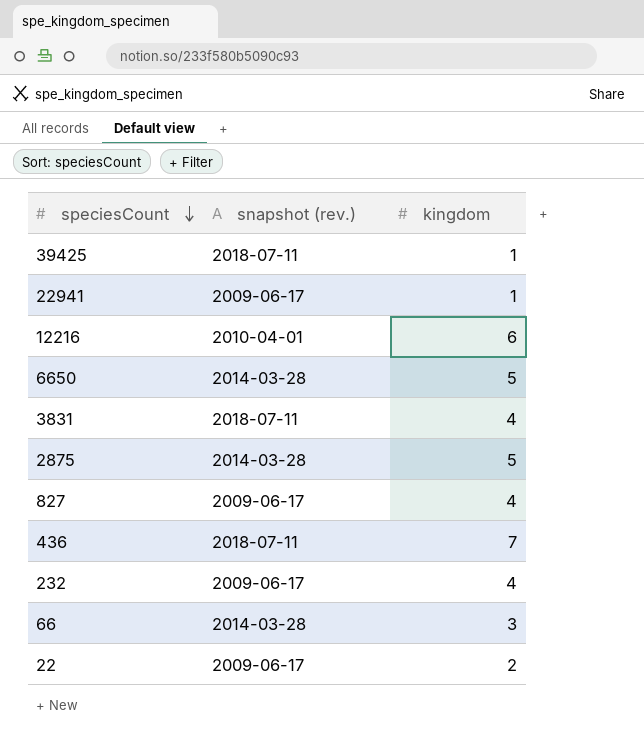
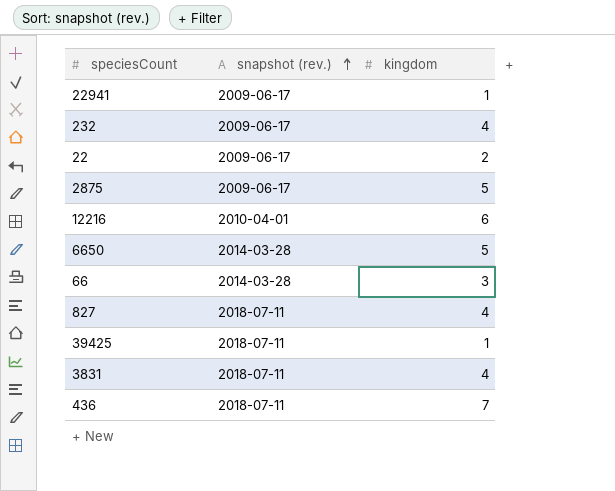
row order: speciesCount descending -> snapshot (rev.) ascending
2875 | snapshot (rev.): 2014-03-28 -> 2009-06-17
827 | snapshot (rev.): 2009-06-17 -> 2018-07-11

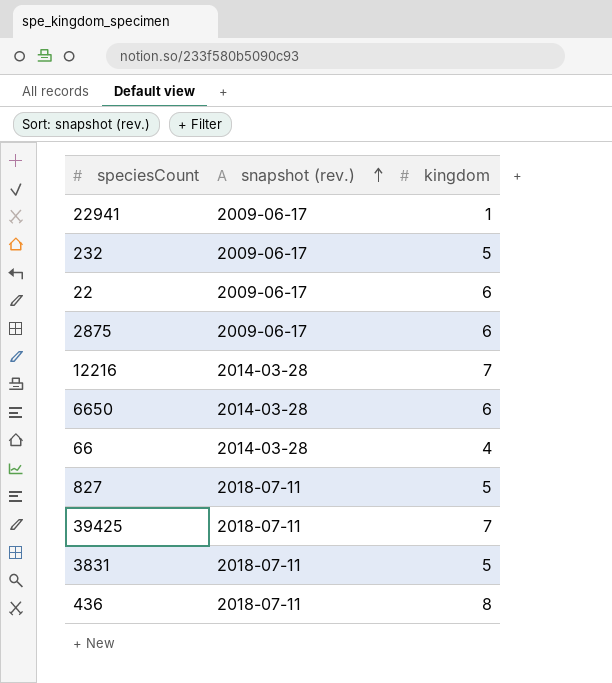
232 | kingdom: 4 -> 5
22 | kingdom: 2 -> 6
2875 | kingdom: 5 -> 6
12216 | snapshot (rev.): 2010-04-01 -> 2014-03-28
12216 | kingdom: 6 -> 7
6650 | kingdom: 5 -> 6
66 | kingdom: 3 -> 4
827 | kingdom: 4 -> 5
39425 | kingdom: 1 -> 7
3831 | kingdom: 4 -> 5
436 | kingdom: 7 -> 8

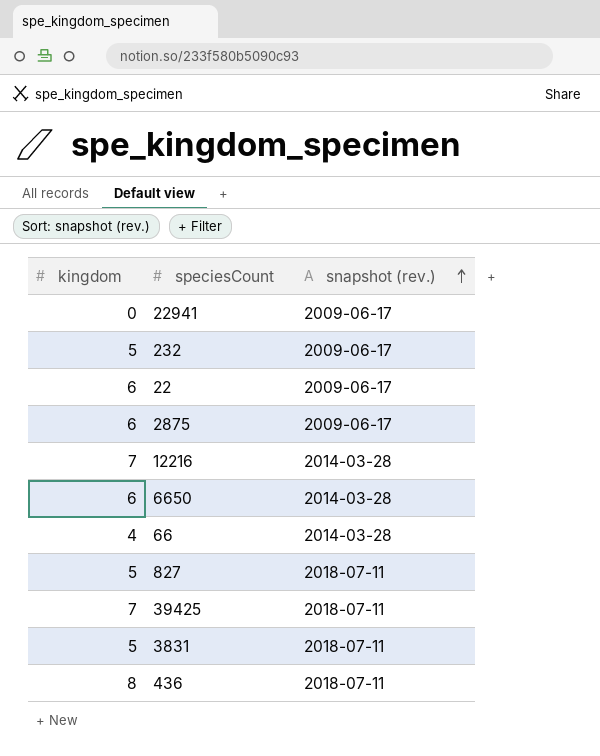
column kingdom | position: 3 -> 1
22941 | kingdom: 1 -> 0

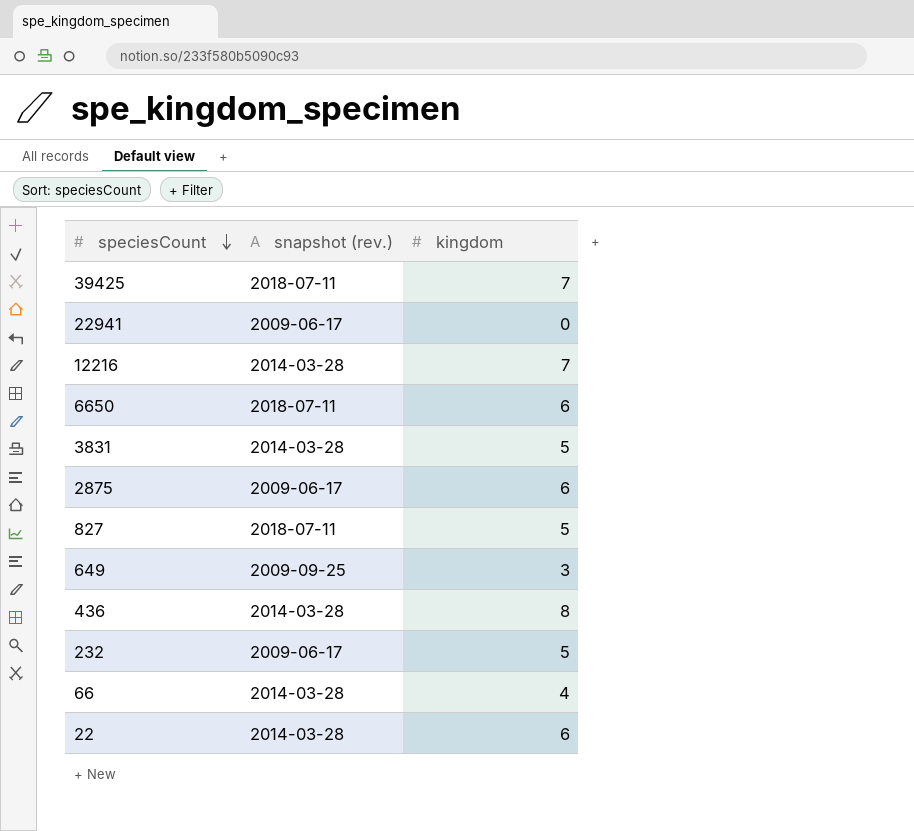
row order: snapshot (rev.) ascending -> speciesCount descending
column kingdom | position: 1 -> 3
6650 | snapshot (rev.): 2014-03-28 -> 2018-07-11
3831 | snapshot (rev.): 2018-07-11 -> 2014-03-28
row 649: none -> 2009-09-25 | 3
436 | snapshot (rev.): 2018-07-11 -> 2014-03-28
22 | snapshot (rev.): 2009-06-17 -> 2014-03-28

